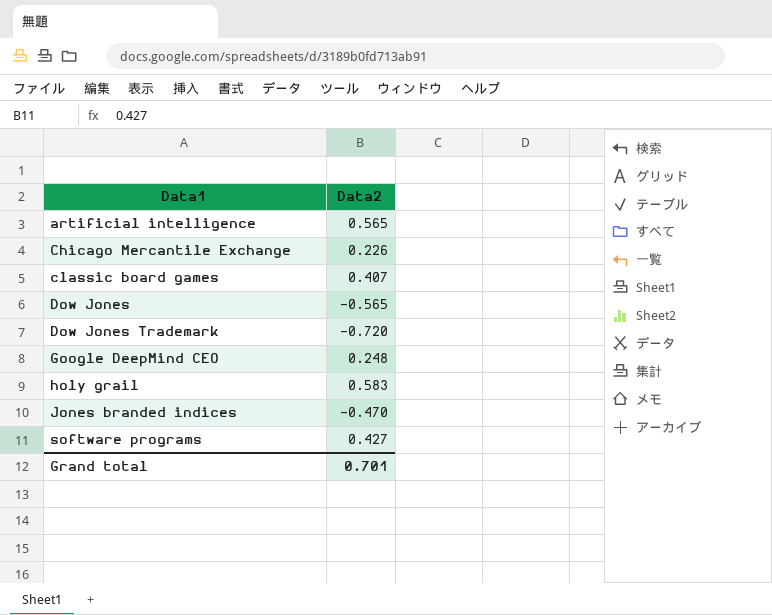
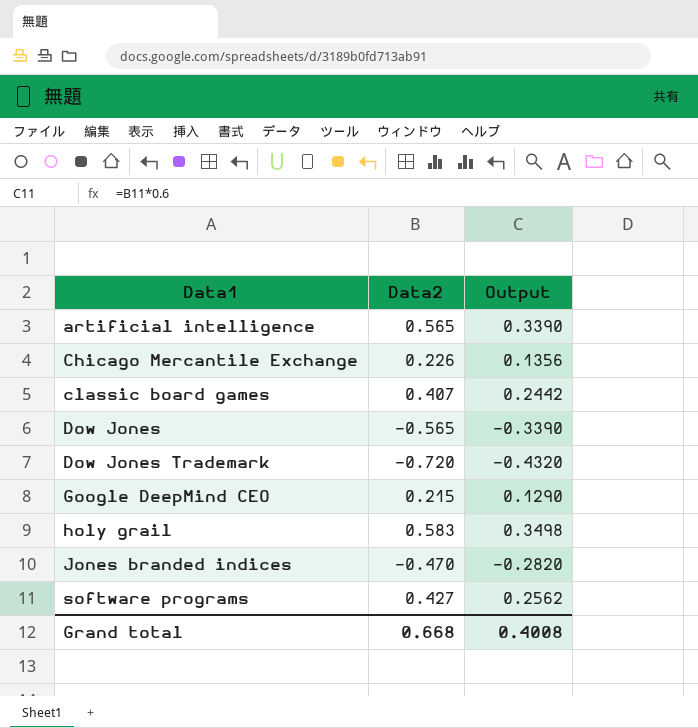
column Output | formula: none -> [Data2] * 0.6
Google DeepMind CEO | Data2: 0.248 -> 0.215
Grand total | Data2: 0.701 -> 0.668

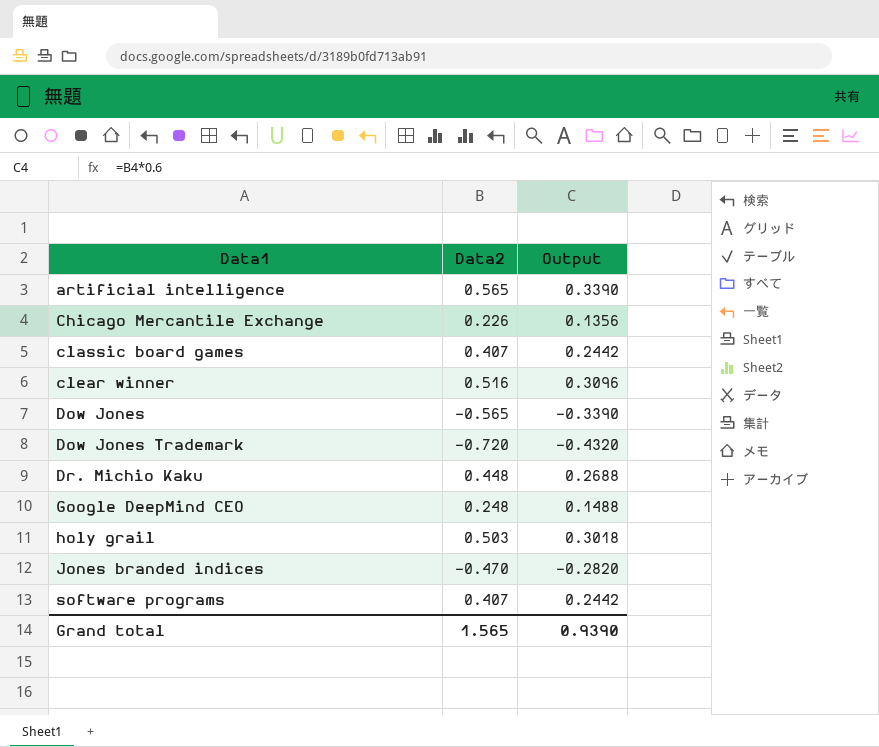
row clear winner: none -> 0.516 | 0.3096
row Dr. Michio Kaku: none -> 0.448 | 0.2688
Google DeepMind CEO | Data2: 0.215 -> 0.248
Google DeepMind CEO | Output: 0.1290 -> 0.1488
holy grail | Data2: 0.583 -> 0.503
holy grail | Output: 0.3498 -> 0.3018
software programs | Data2: 0.427 -> 0.407
software programs | Output: 0.2562 -> 0.2442
Grand total | Data2: 0.668 -> 1.565
Grand total | Output: 0.4008 -> 0.9390

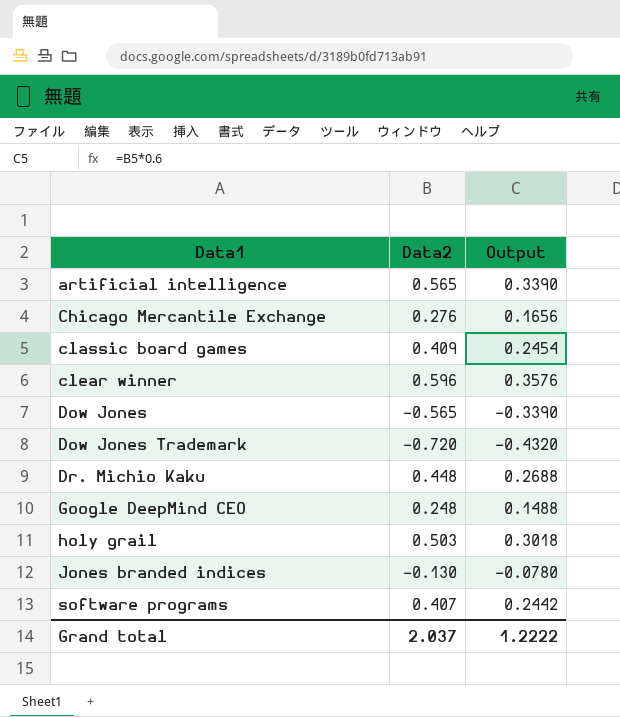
Chicago Mercantile Exchange | Data2: 0.226 -> 0.276
Chicago Mercantile Exchange | Output: 0.1356 -> 0.1656
classic board games | Data2: 0.407 -> 0.409
classic board games | Output: 0.2442 -> 0.2454
clear winner | Data2: 0.516 -> 0.596
clear winner | Output: 0.3096 -> 0.3576
Jones branded indices | Data2: -0.470 -> -0.130
Jones branded indices | Output: -0.2820 -> -0.0780
Grand total | Data2: 1.565 -> 2.037
Grand total | Output: 0.9390 -> 1.2222

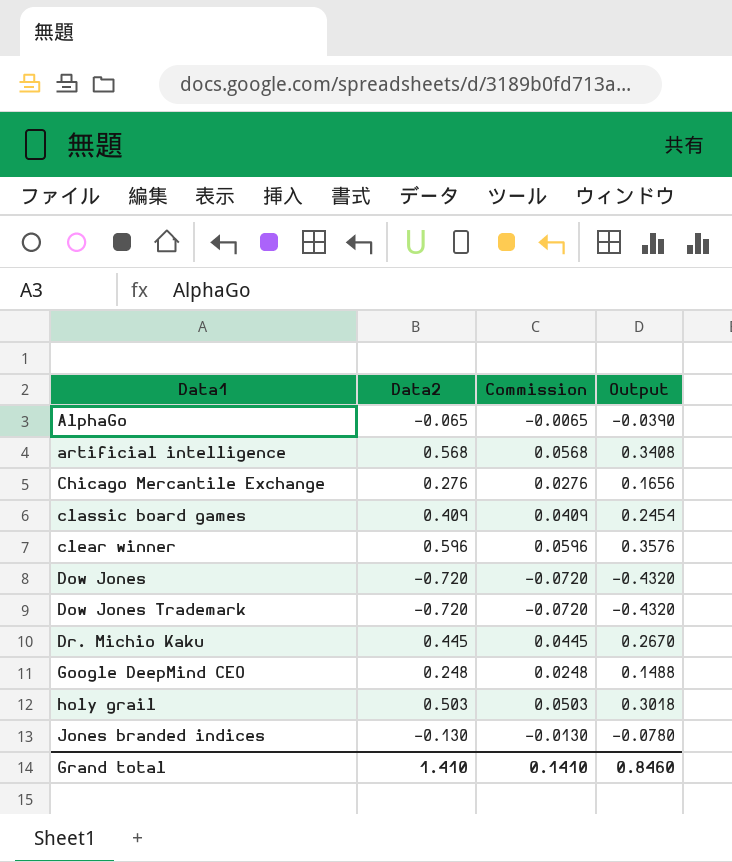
column Commission | formula: none -> [Data2] * 0.1
row software programs: 0.407 | 0.2442 -> none
row AlphaGo: none -> -0.065 | -0.0065 | -0.0390
artificial intelligence | Data2: 0.565 -> 0.568
artificial intelligence | Output: 0.3390 -> 0.3408
Dow Jones | Data2: -0.565 -> -0.720
Dow Jones | Output: -0.3390 -> -0.4320
Dr. Michio Kaku | Data2: 0.448 -> 0.445
Dr. Michio Kaku | Output: 0.2688 -> 0.2670
Grand total | Data2: 2.037 -> 1.410
Grand total | Output: 1.2222 -> 0.8460

